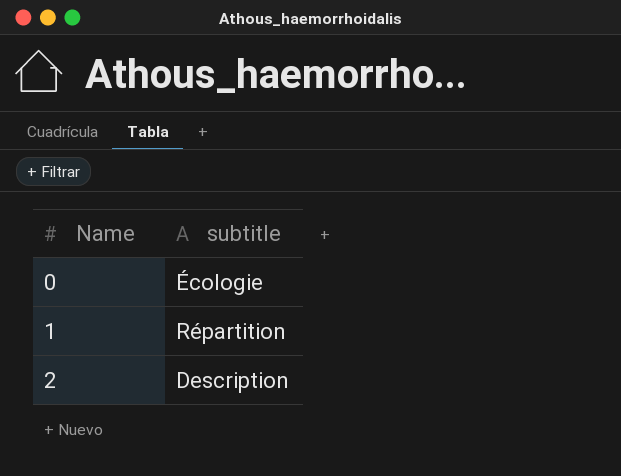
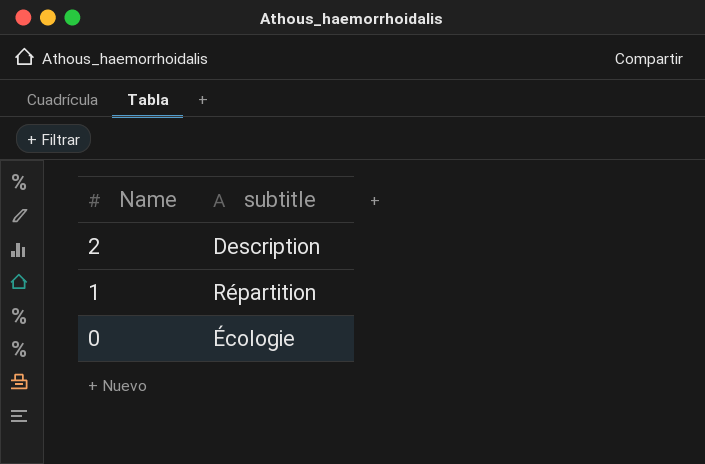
row order: Name ascending -> Name descending

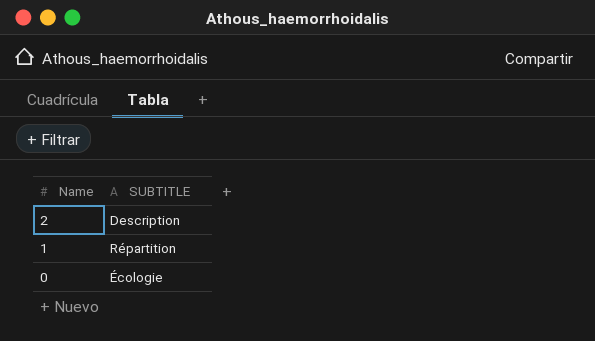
column name: subtitle -> SUBTITLE

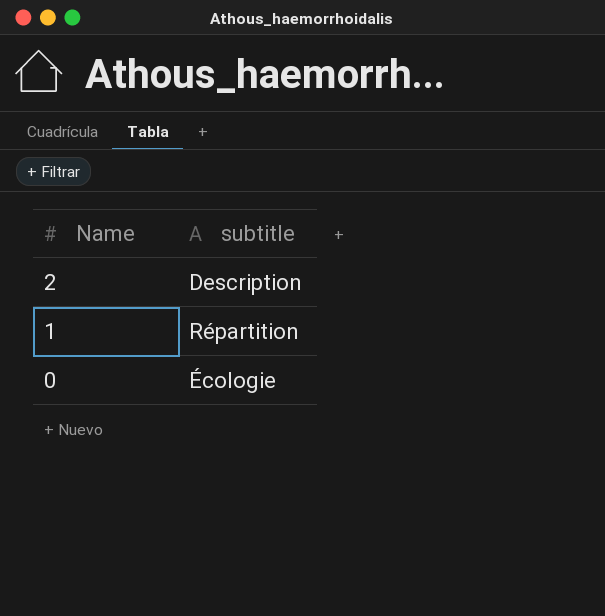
column name: SUBTITLE -> subtitle

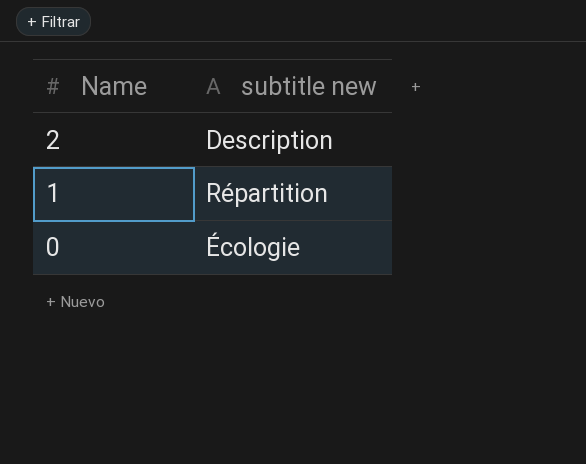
column name: subtitle -> subtitle new

